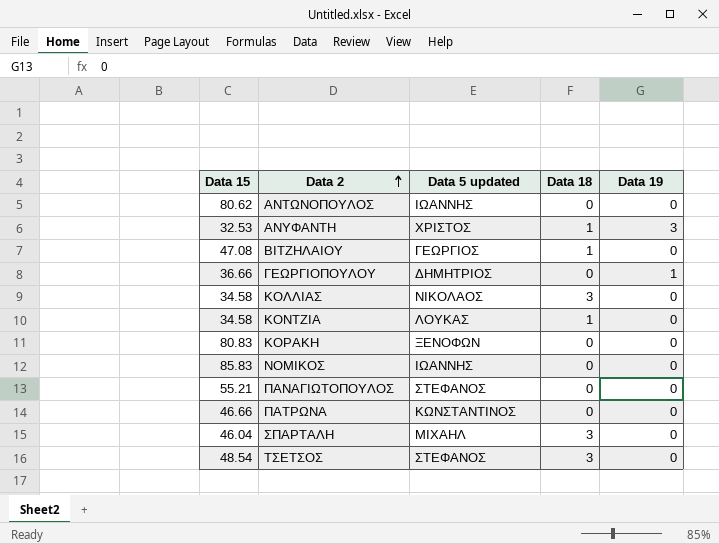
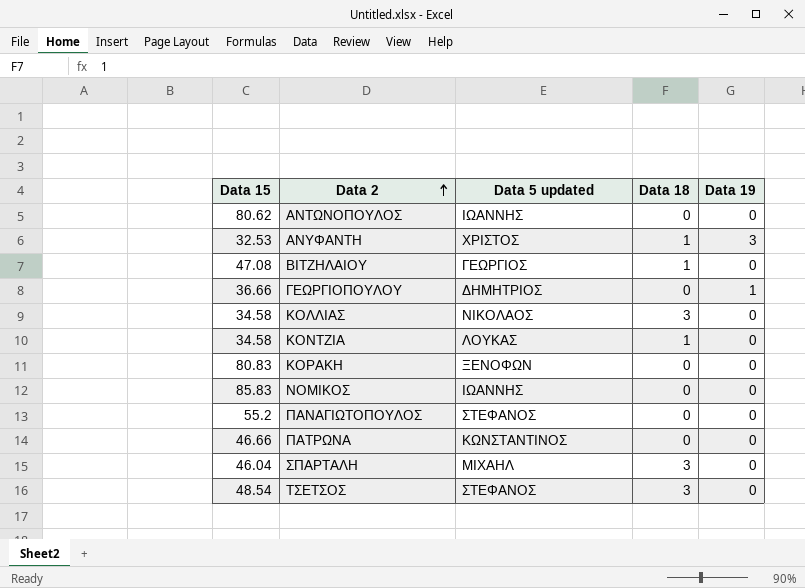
ΠΑΝΑΓΙΩΤΟΠΟΥΛΟΣ | Data 15: 55.21 -> 55.2

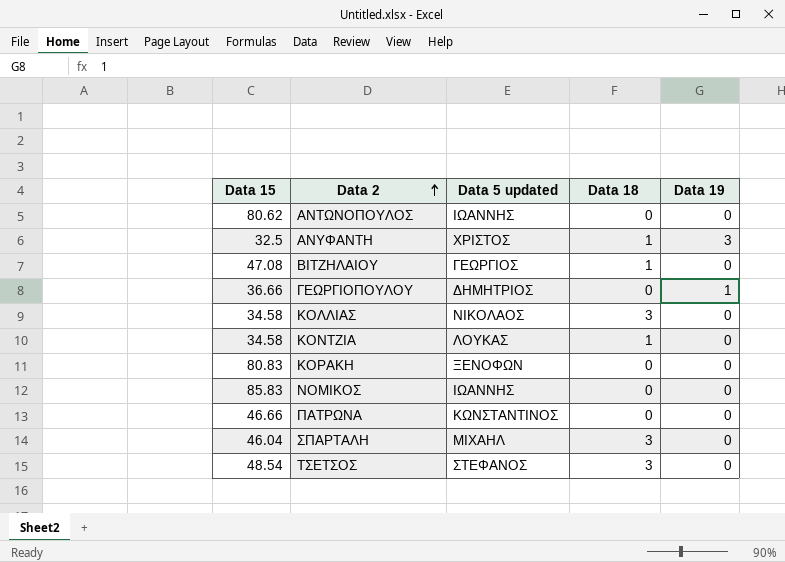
row ΠΑΝΑΓΙΩΤΟΠΟΥΛΟΣ: 55.2 | ΣΤΕΦΑΝΟΣ | 0 | 0 -> none
ΑΝΥΦΑΝΤΗ | Data 15: 32.53 -> 32.5

